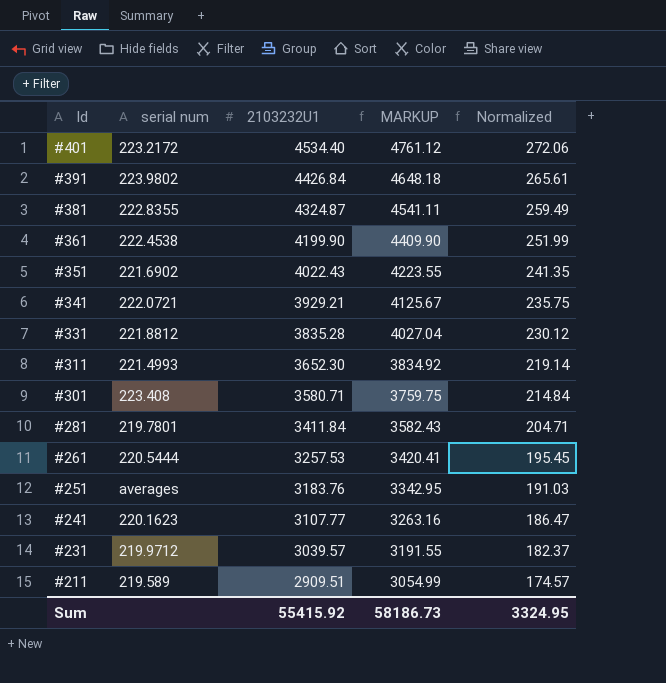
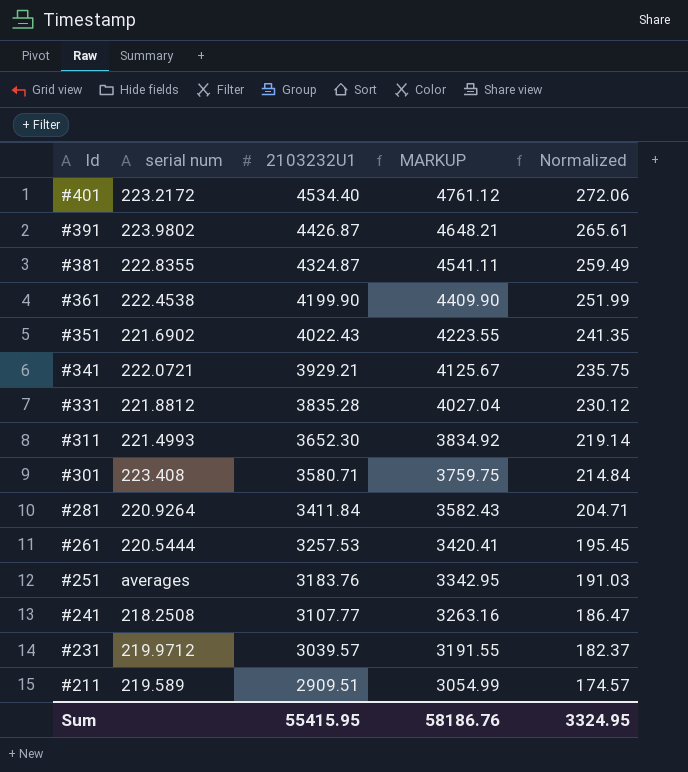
#391 | 2103232U1: 4426.84 -> 4426.87
#391 | MARKUP: 4648.18 -> 4648.21
#281 | serial num: 219.7801 -> 220.9264
#241 | serial num: 220.1623 -> 218.2508
Sum | 2103232U1: 55415.92 -> 55415.95
Sum | MARKUP: 58186.73 -> 58186.76

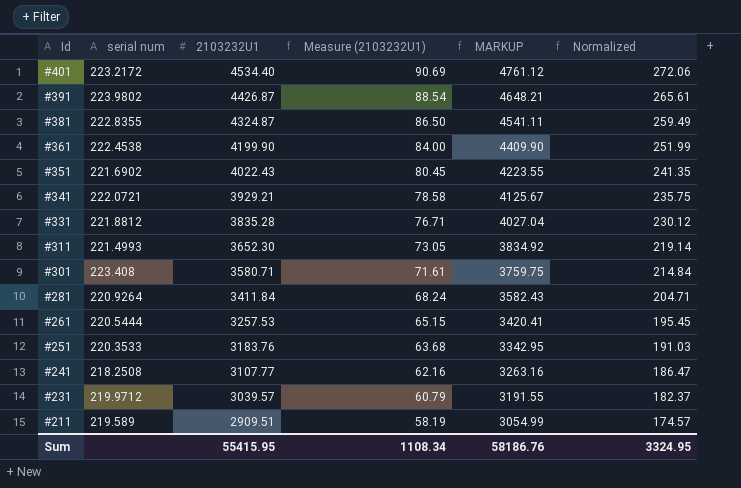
column Measure (2103232U1) | formula: none -> [2103232U1] * 0.02
#251 | serial num: averages -> 220.3533

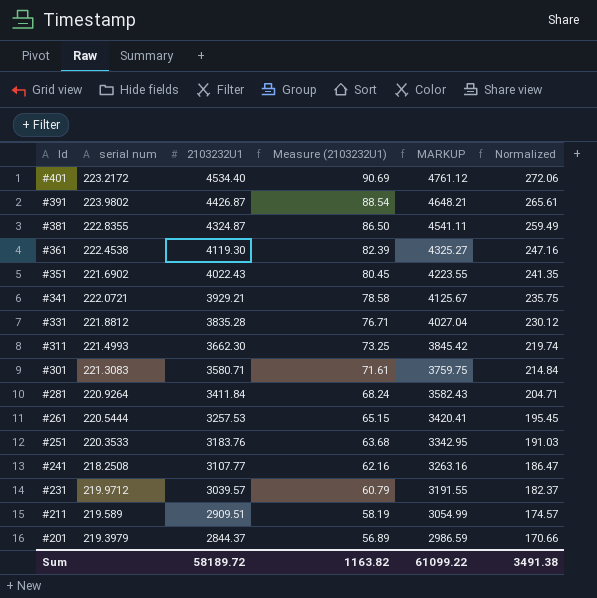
#361 | 2103232U1: 4199.90 -> 4119.30
#361 | Measure (2103232U1): 84.00 -> 82.39
#361 | MARKUP: 4409.90 -> 4325.27
#361 | Normalized: 251.99 -> 247.16
#311 | 2103232U1: 3652.30 -> 3662.30
#311 | Measure (2103232U1): 73.05 -> 73.25
#311 | MARKUP: 3834.92 -> 3845.42
#311 | Normalized: 219.14 -> 219.74
#301 | serial num: 223.408 -> 221.3083
row #201: none -> 219.3979 | 2844.37 | 56.89 | 2986.59 | 170.66
Sum | 2103232U1: 55415.95 -> 58189.72
Sum | Measure (2103232U1): 1108.34 -> 1163.82
Sum | MARKUP: 58186.76 -> 61099.22
Sum | Normalized: 3324.95 -> 3491.38

